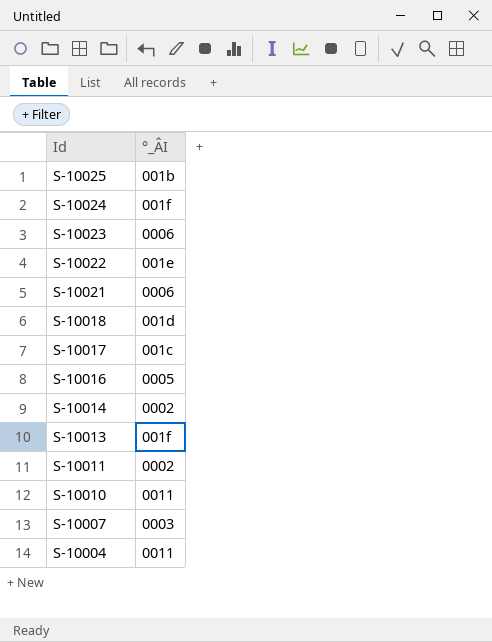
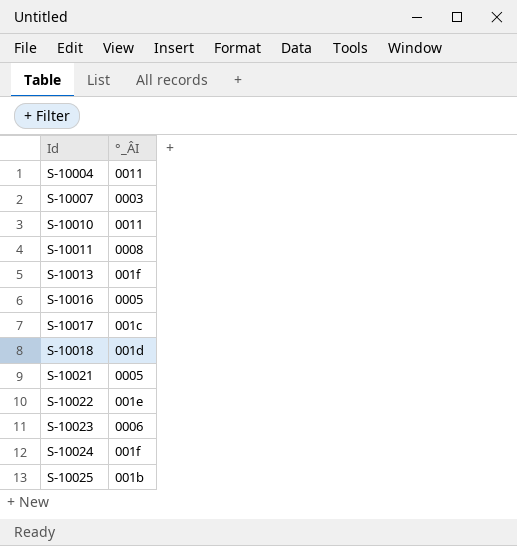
row order: Id descending -> Id ascending
row S-10014: 0002 -> none
S-10011 | °_ÂI: 0002 -> 0008
S-10021 | °_ÂI: 0006 -> 0005

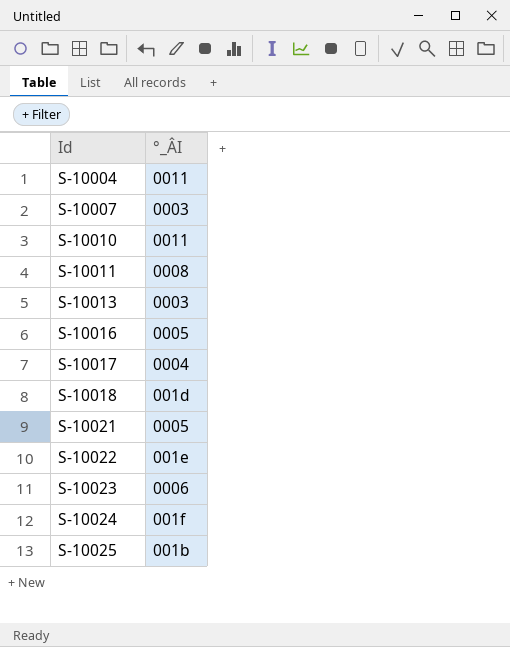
S-10013 | °_ÂI: 001f -> 0003
S-10017 | °_ÂI: 001c -> 0004

